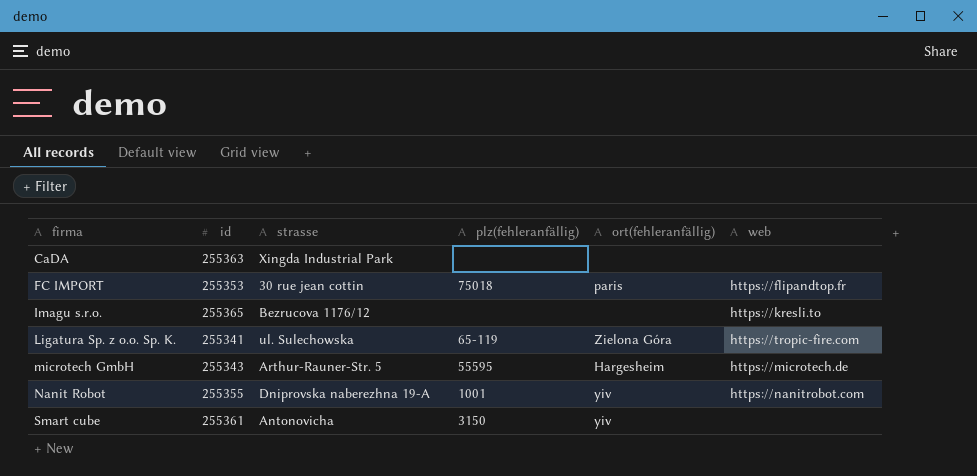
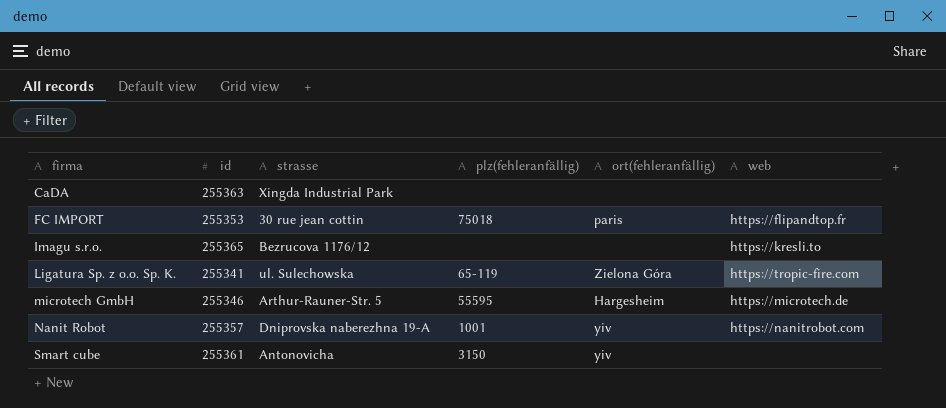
microtech GmbH | id: 255343 -> 255346
Nanit Robot | id: 255355 -> 255357

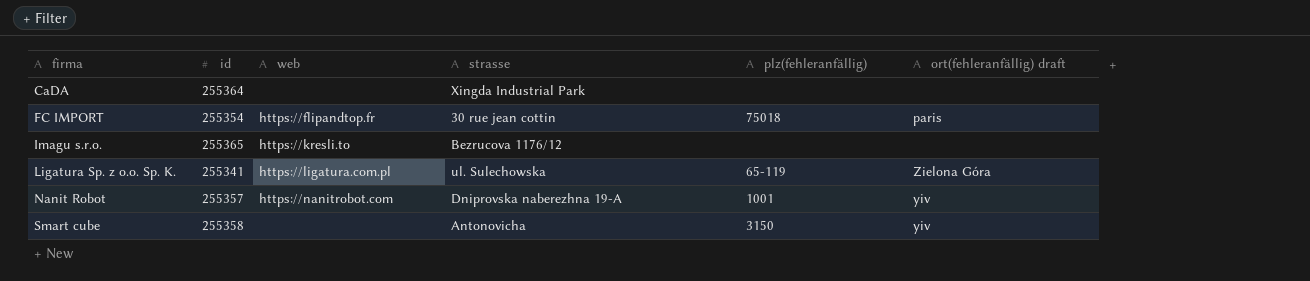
column web | position: 6 -> 3
column name: ort(fehleranfällig) -> ort(fehleranfällig) draft
row microtech GmbH: 255346 | Arthur-Rauner-Str. 5 | 55595 | Hargesheim | https://microtech.de -> none
CaDA | id: 255363 -> 255364
FC IMPORT | id: 255353 -> 255354
Ligatura Sp. z o.o. Sp. K. | web: https://tropic-fire.com -> https://ligatura.com.pl
Smart cube | id: 255361 -> 255358

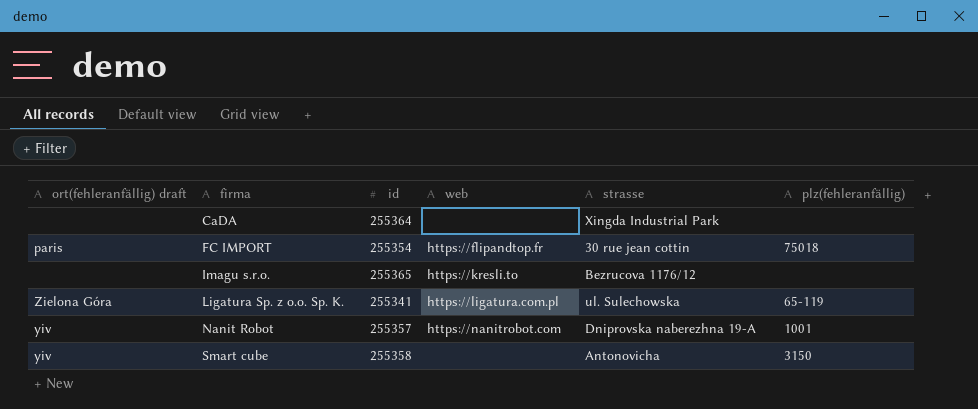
column ort(fehleranfällig) draft | position: 6 -> 1

